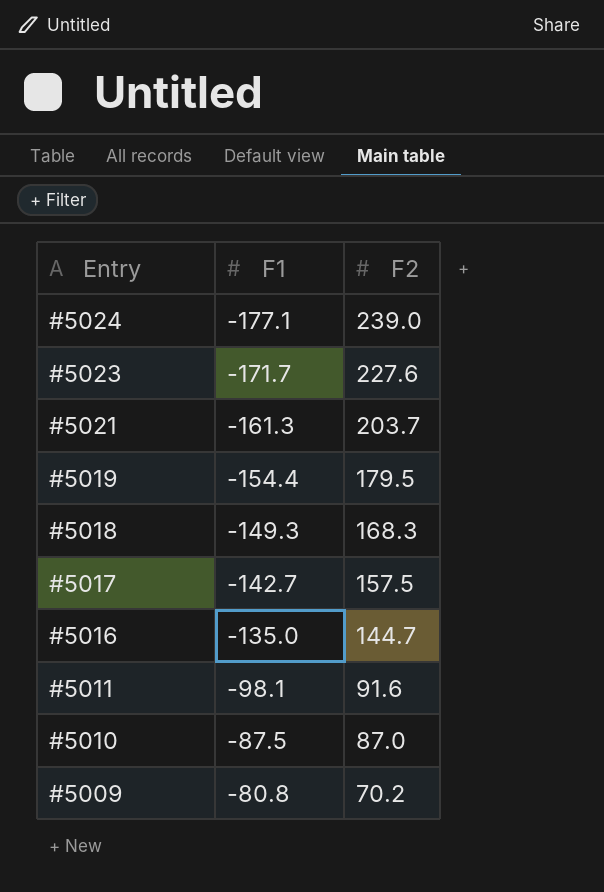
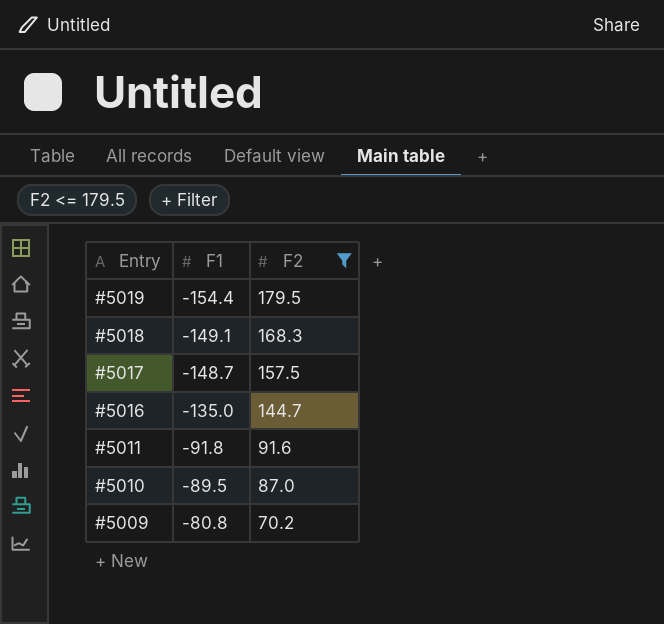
filter: none -> F2 <= 179.5
#5018 | F1: -149.3 -> -149.1
#5017 | F1: -142.7 -> -148.7
#5011 | F1: -98.1 -> -91.8
#5010 | F1: -87.5 -> -89.5

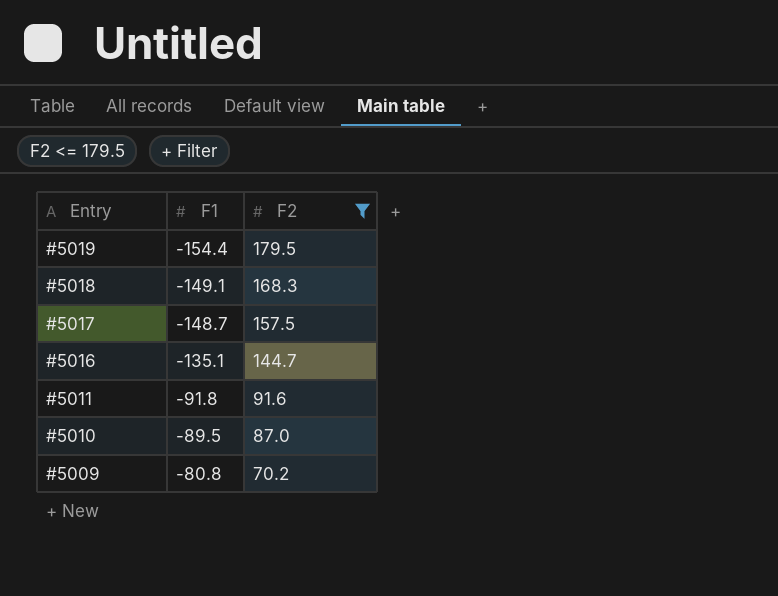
#5016 | F1: -135.0 -> -135.1

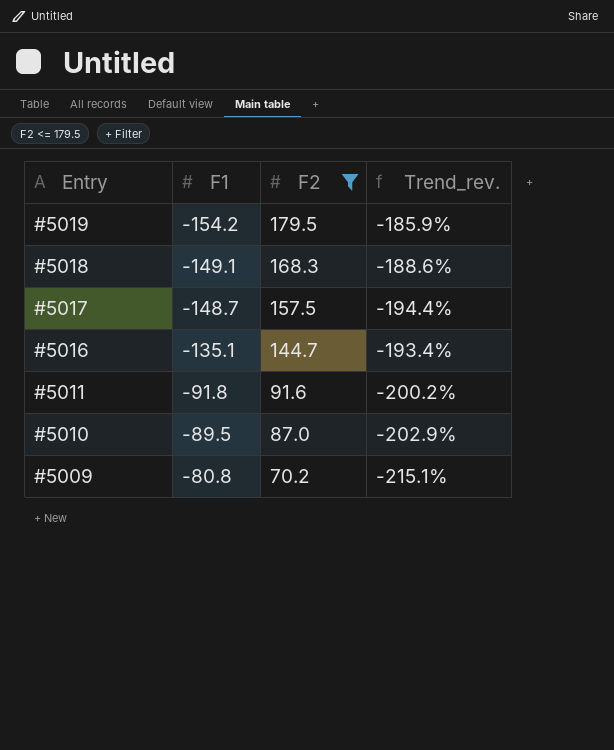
column Trend_rev. | formula: none -> ([F1] - [F2]) / [F2]
#5019 | F1: -154.4 -> -154.2

